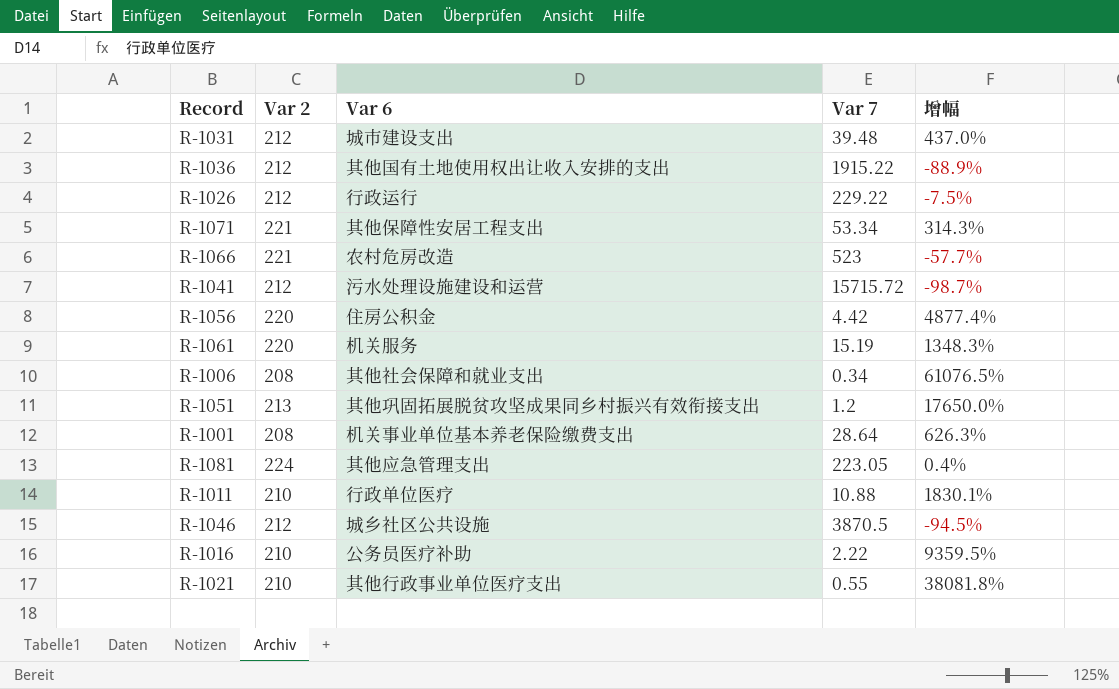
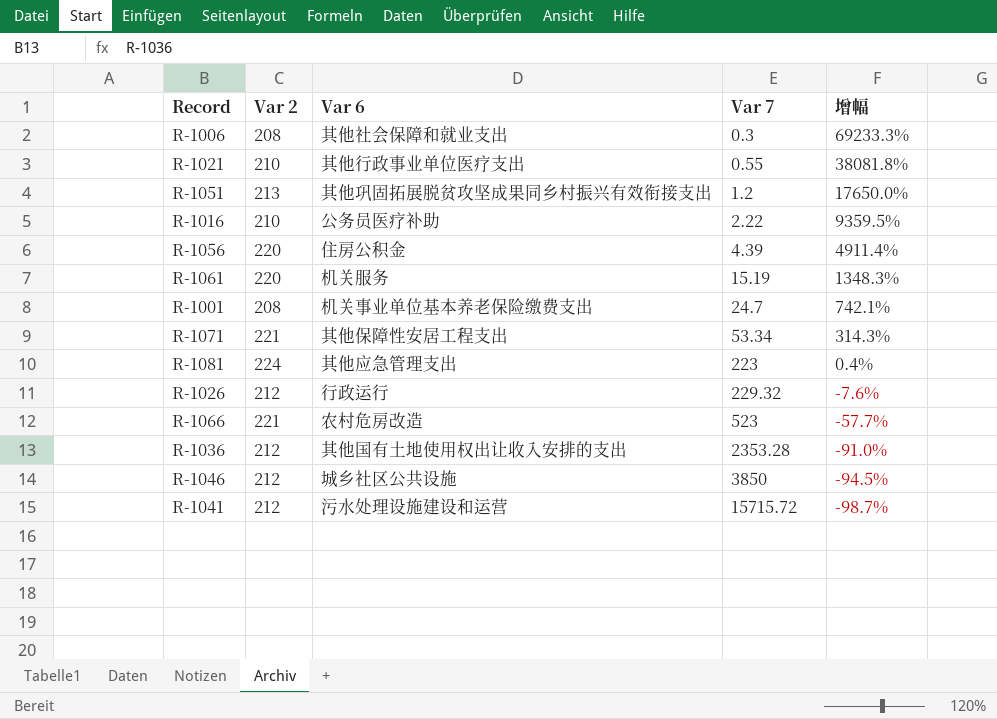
row order: none -> Var 7 ascending
row R-1031: 212 | 城市建设支出 | 39.48 | 437.0% -> none
row R-1011: 210 | 行政单位医疗 | 10.88 | 1830.1% -> none
R-1006 | Var 7: 0.34 -> 0.3
R-1006 | 增幅: 61076.5% -> 69233.3%
R-1056 | Var 7: 4.42 -> 4.39
R-1056 | 增幅: 4877.4% -> 4911.4%
R-1001 | Var 7: 28.64 -> 24.7
R-1001 | 增幅: 626.3% -> 742.1%
R-1081 | Var 7: 223.05 -> 223
R-1026 | Var 7: 229.22 -> 229.32
R-1026 | 增幅: -7.5% -> -7.6%
R-1036 | Var 7: 1915.22 -> 2353.28
R-1036 | 增幅: -88.9% -> -91.0%
R-1046 | Var 7: 3870.5 -> 3850

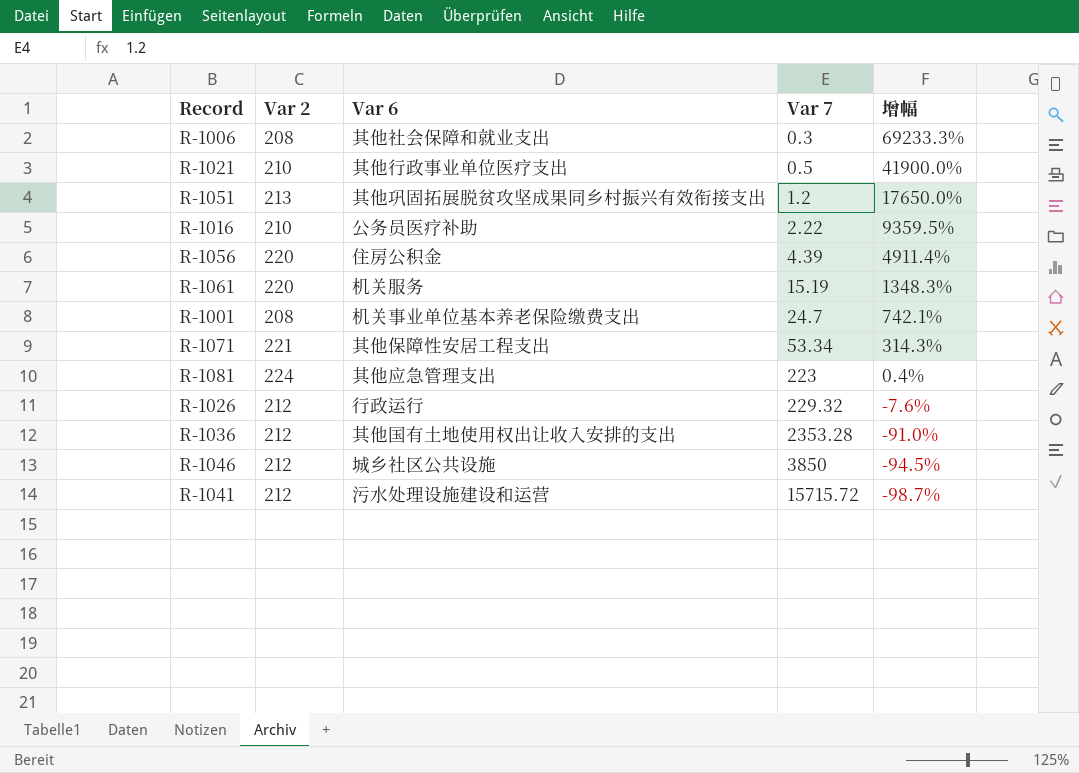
row R-1066: 221 | 农村危房改造 | 523 | -57.7% -> none
R-1021 | Var 7: 0.55 -> 0.5
R-1021 | 增幅: 38081.8% -> 41900.0%

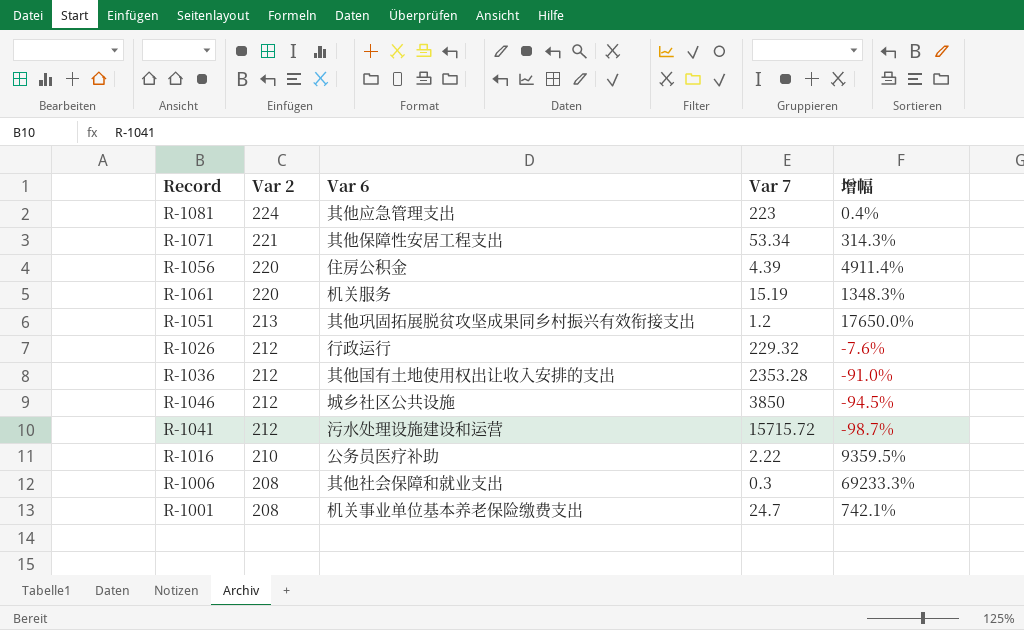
row order: Var 7 ascending -> Var 2 descending
row R-1021: 210 | 其他行政事业单位医疗支出 | 0.5 | 41900.0% -> none

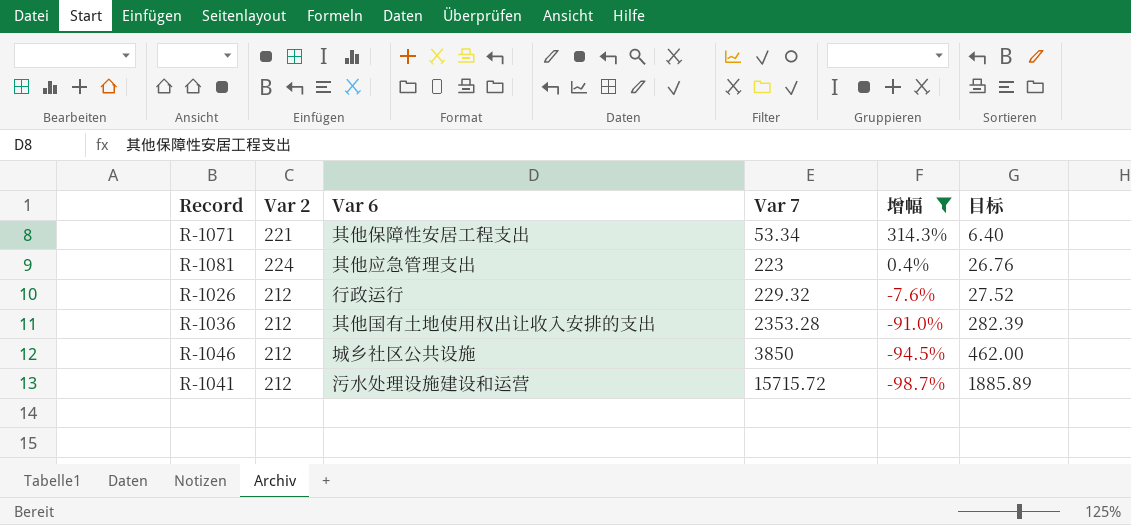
filter: none -> 增幅 <= 314.3%
row order: Var 2 descending -> Var 7 ascending
column 目标 | formula: none -> [Var 7] * 0.12

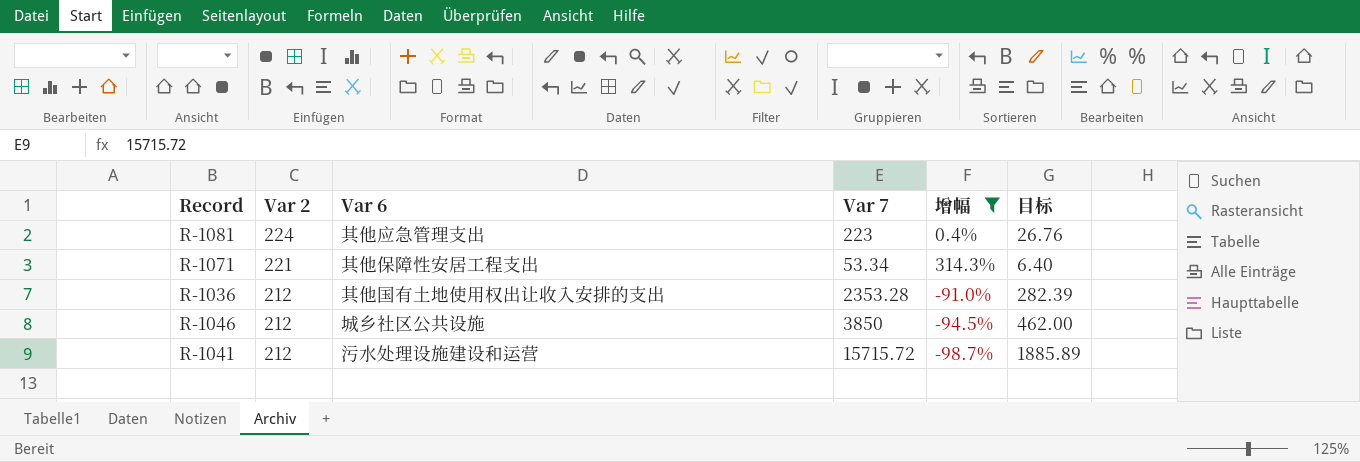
row order: Var 7 ascending -> Var 2 descending
row R-1026: 212 | 行政运行 | 229.32 | -7.6% | 27.52 -> none

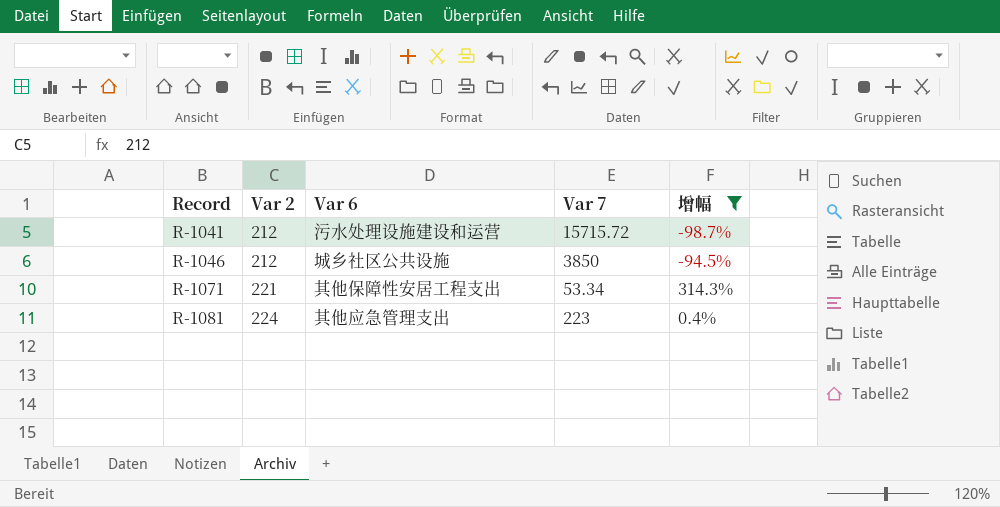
row order: Var 2 descending -> Record ascending
column 目标 | formula: [Var 7] * 0.12 -> none
row R-1036: 212 | 其他国有土地使用权出让收入安排的支出 | 2353.28 | -91.0% | 282.39 -> none

